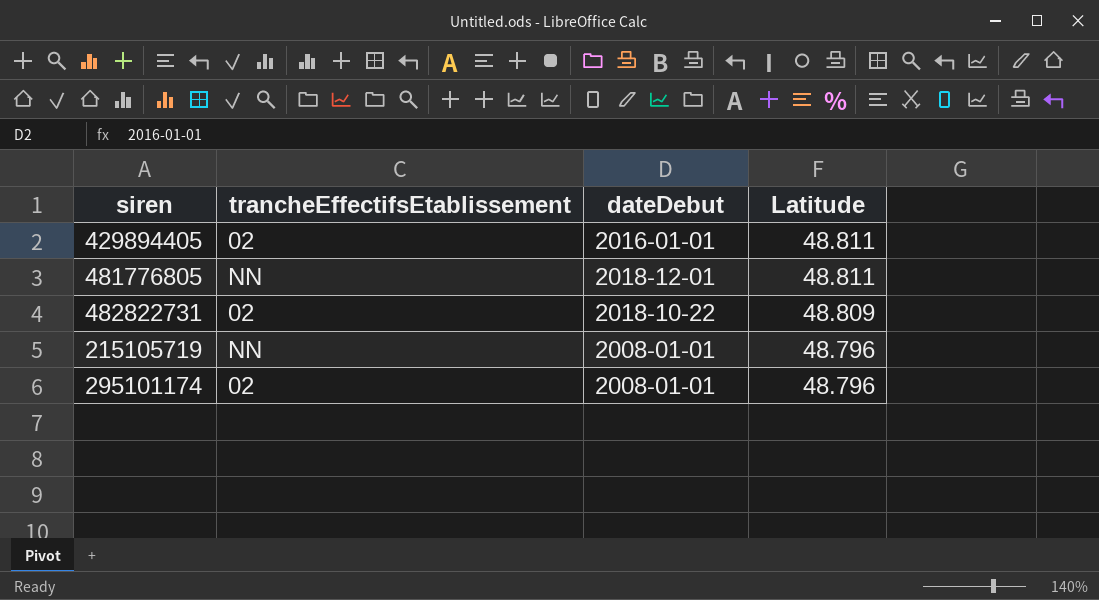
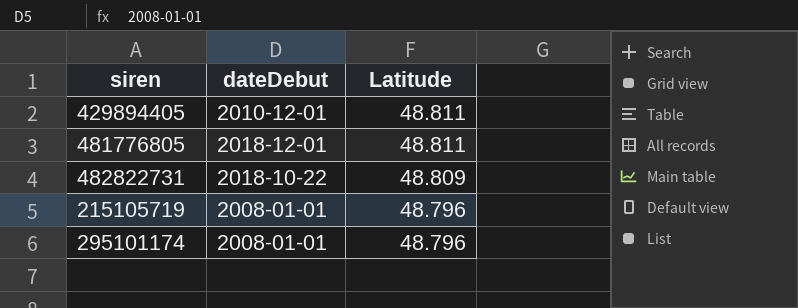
column trancheEffectifsEtablissement | position: 2 -> none
429894405 | dateDebut: 2016-01-01 -> 2010-12-01

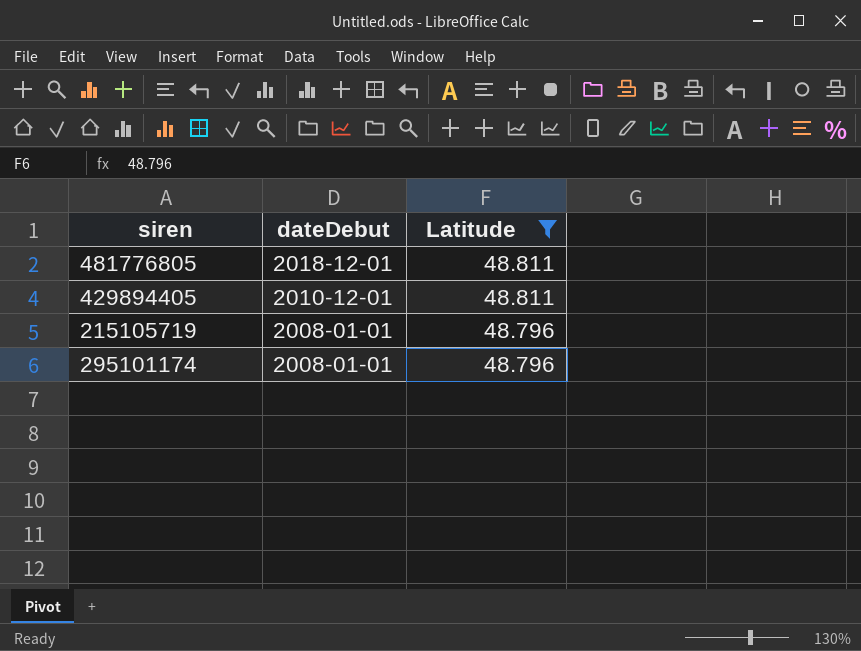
filter: none -> Latitude != 48.809
row order: Latitude descending -> dateDebut descending

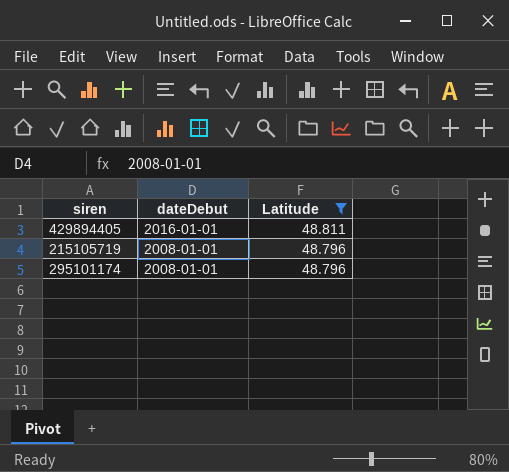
row 481776805: 2018-12-01 | 48.811 -> none
429894405 | dateDebut: 2010-12-01 -> 2016-01-01

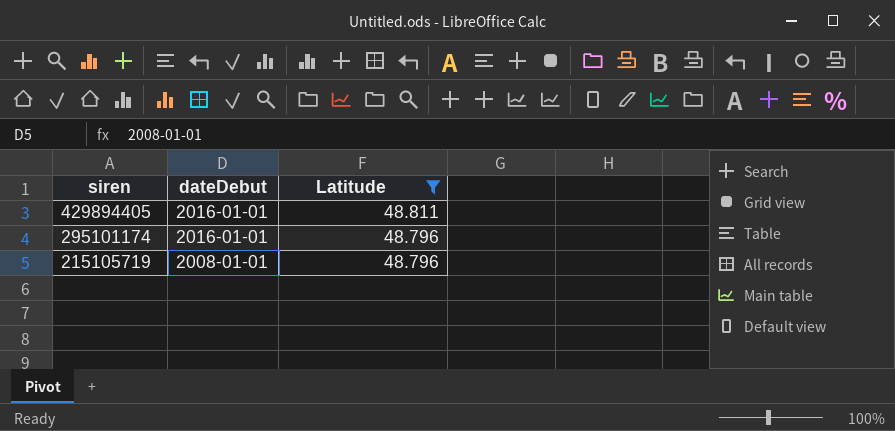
row order: dateDebut descending -> siren descending
295101174 | dateDebut: 2008-01-01 -> 2016-01-01

